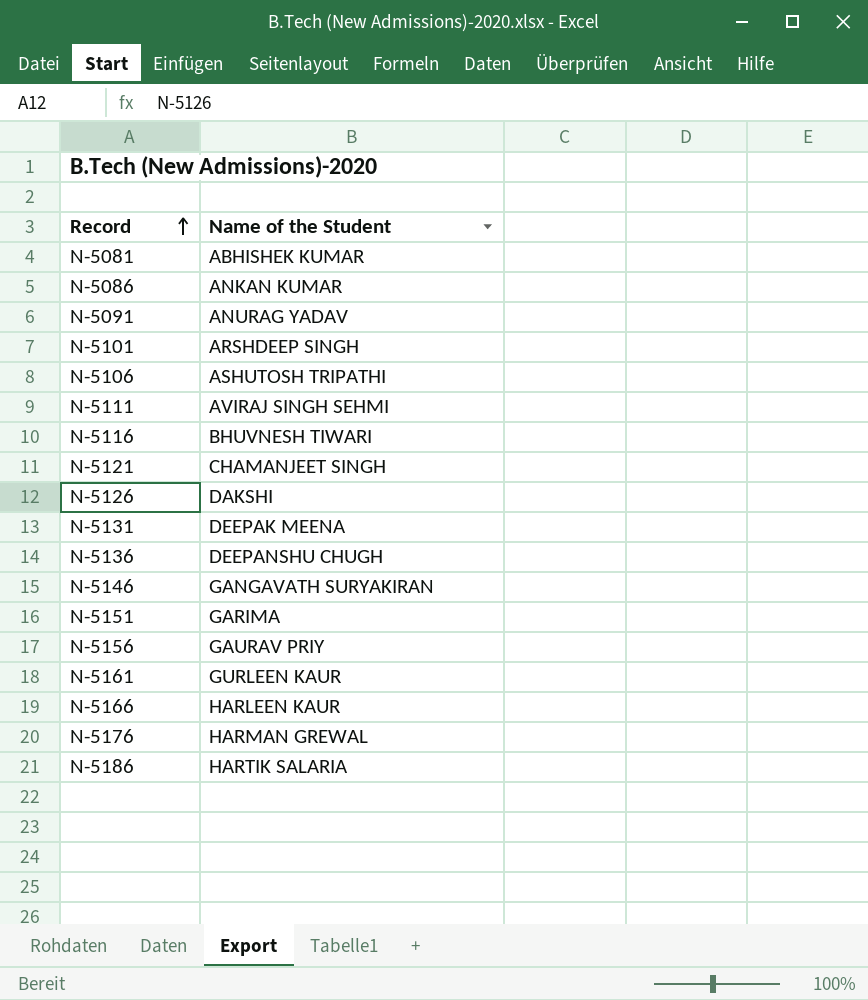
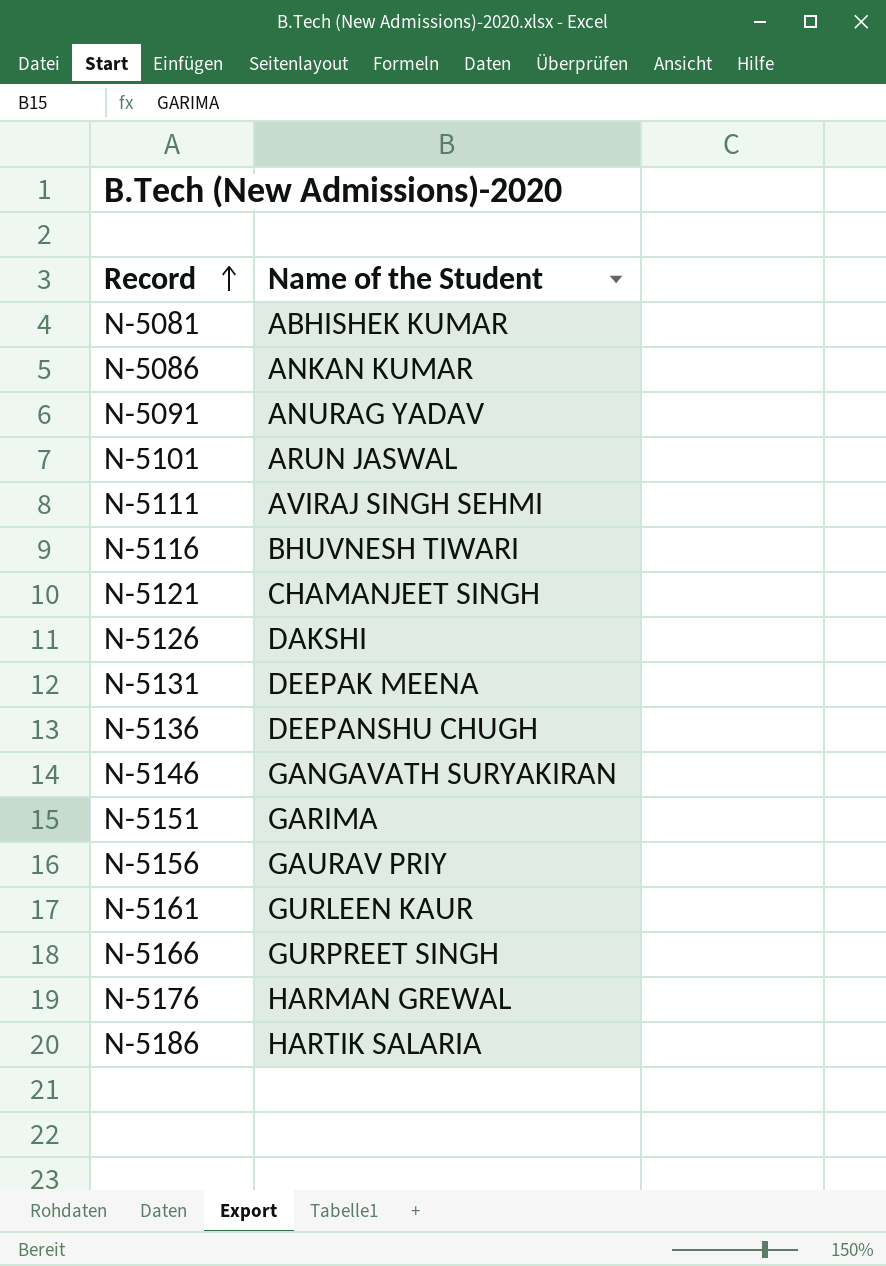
row N-5106: ASHUTOSH TRIPATHI -> none
N-5101 | Name of the Student: ARSHDEEP SINGH -> ARUN JASWAL
N-5166 | Name of the Student: HARLEEN KAUR -> GURPREET SINGH

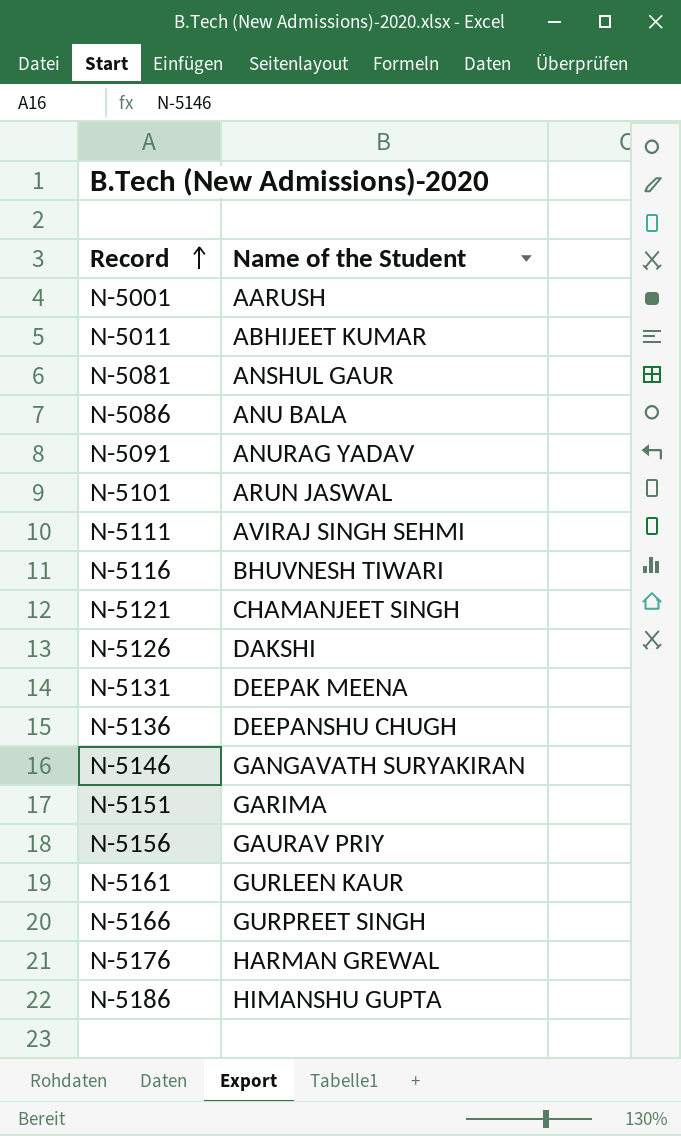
row N-5001: none -> AARUSH
row N-5011: none -> ABHIJEET KUMAR
N-5081 | Name of the Student: ABHISHEK KUMAR -> ANSHUL GAUR
N-5086 | Name of the Student: ANKAN KUMAR -> ANU BALA
N-5186 | Name of the Student: HARTIK SALARIA -> HIMANSHU GUPTA

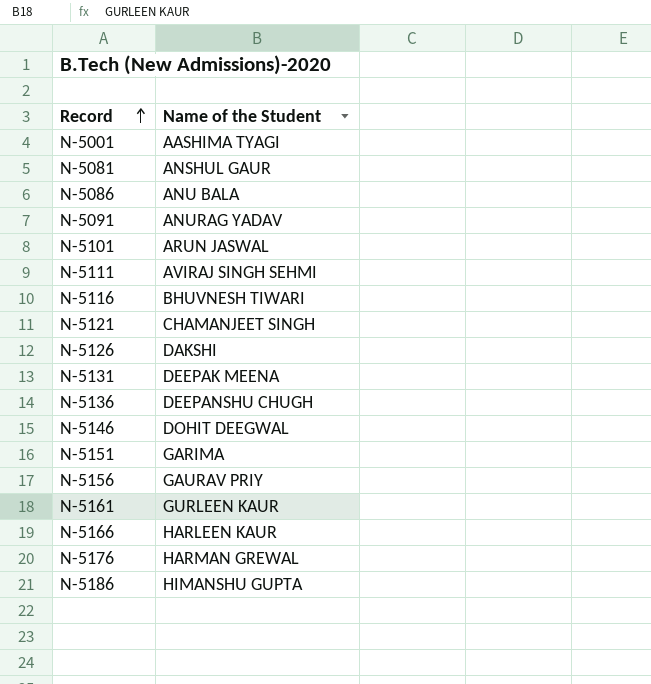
row N-5011: ABHIJEET KUMAR -> none
N-5001 | Name of the Student: AARUSH -> AASHIMA TYAGI
N-5146 | Name of the Student: GANGAVATH SURYAKIRAN -> DOHIT DEEGWAL
N-5166 | Name of the Student: GURPREET SINGH -> HARLEEN KAUR

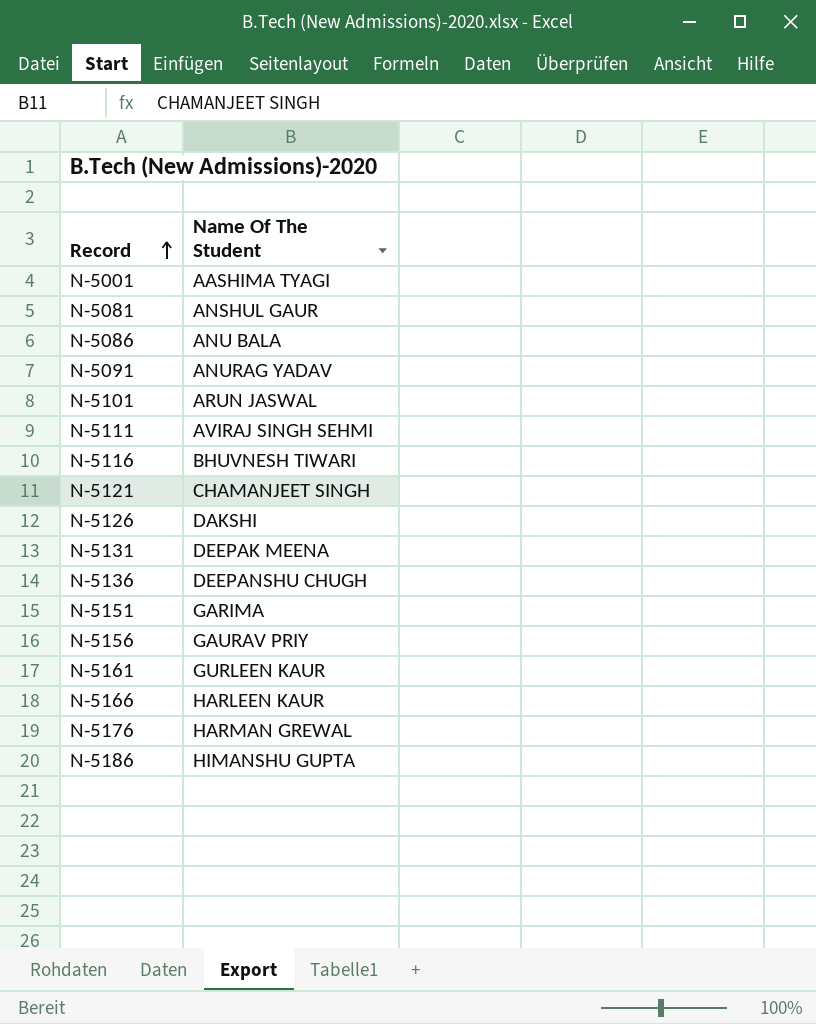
column name: Name of the Student -> Name Of The Student
row N-5146: DOHIT DEEGWAL -> none

